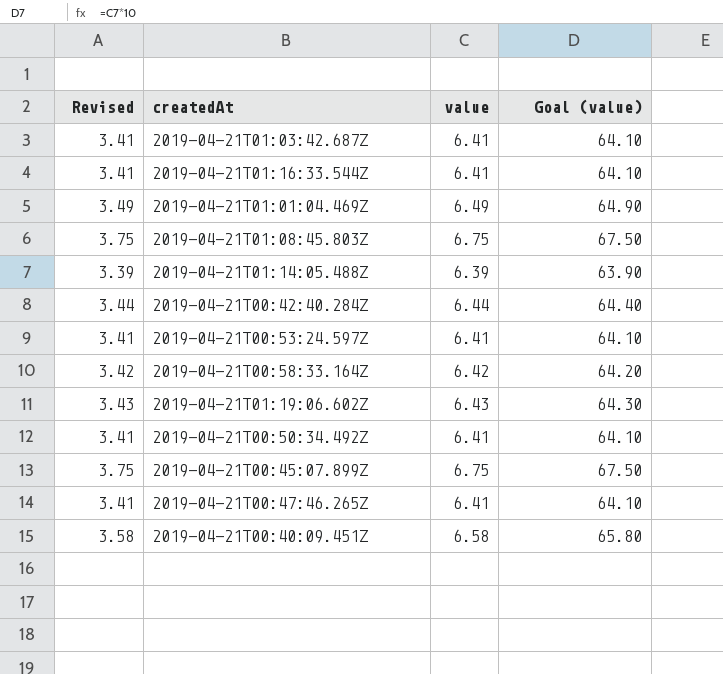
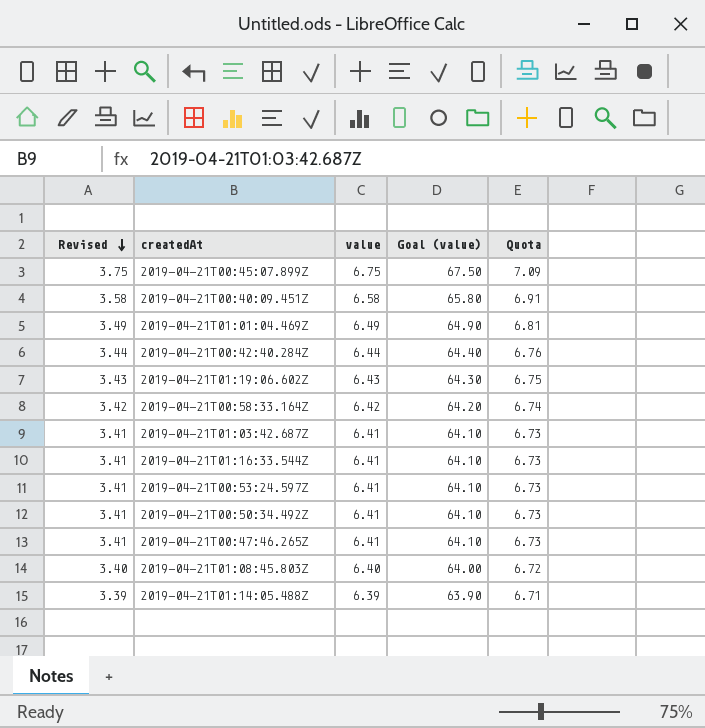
row order: none -> Revised descending
column Quota | formula: none -> [value] * 1.05
2019-04-21T01:08:45.803Z | Revised: 3.75 -> 3.40
2019-04-21T01:08:45.803Z | value: 6.75 -> 6.40
2019-04-21T01:08:45.803Z | Goal (value): 67.50 -> 64.00

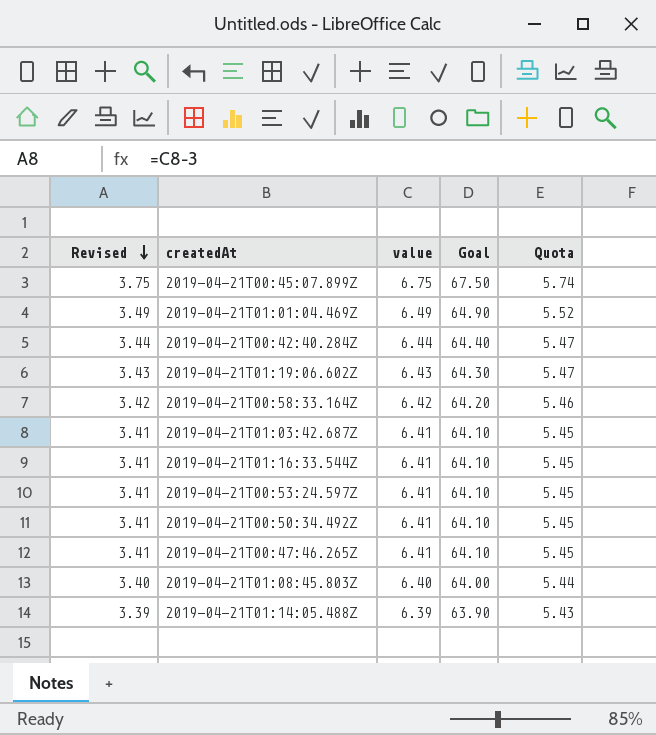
column name: Goal (value) -> Goal
column Quota | formula: [value] * 1.05 -> [value] * 0.85
row 2019-04-21T00:40:09.451Z: 3.58 | 6.58 | 65.80 | 6.91 -> none

